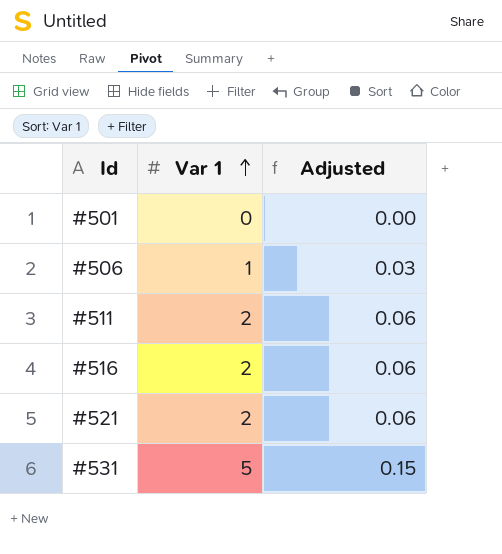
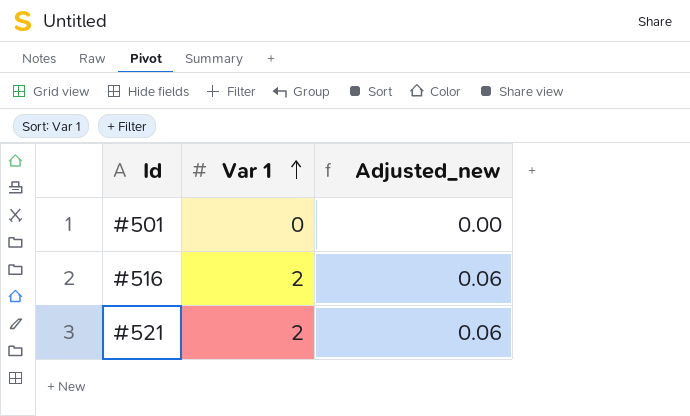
column name: Adjusted -> Adjusted_new
row #506: 1 | 0.03 -> none
row #511: 2 | 0.06 -> none
row #531: 5 | 0.15 -> none

